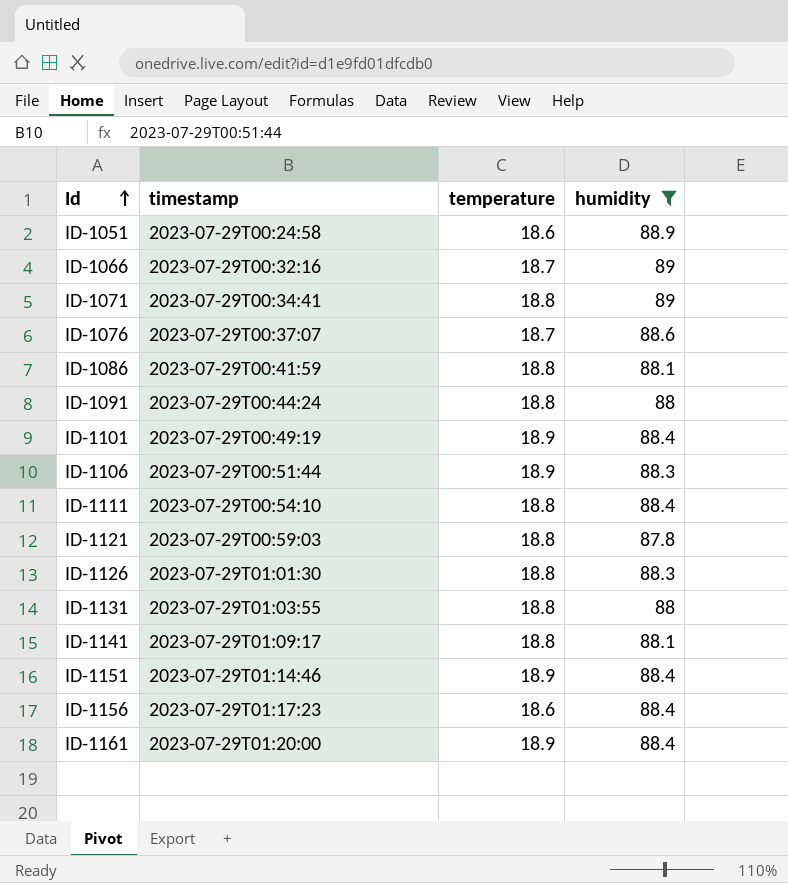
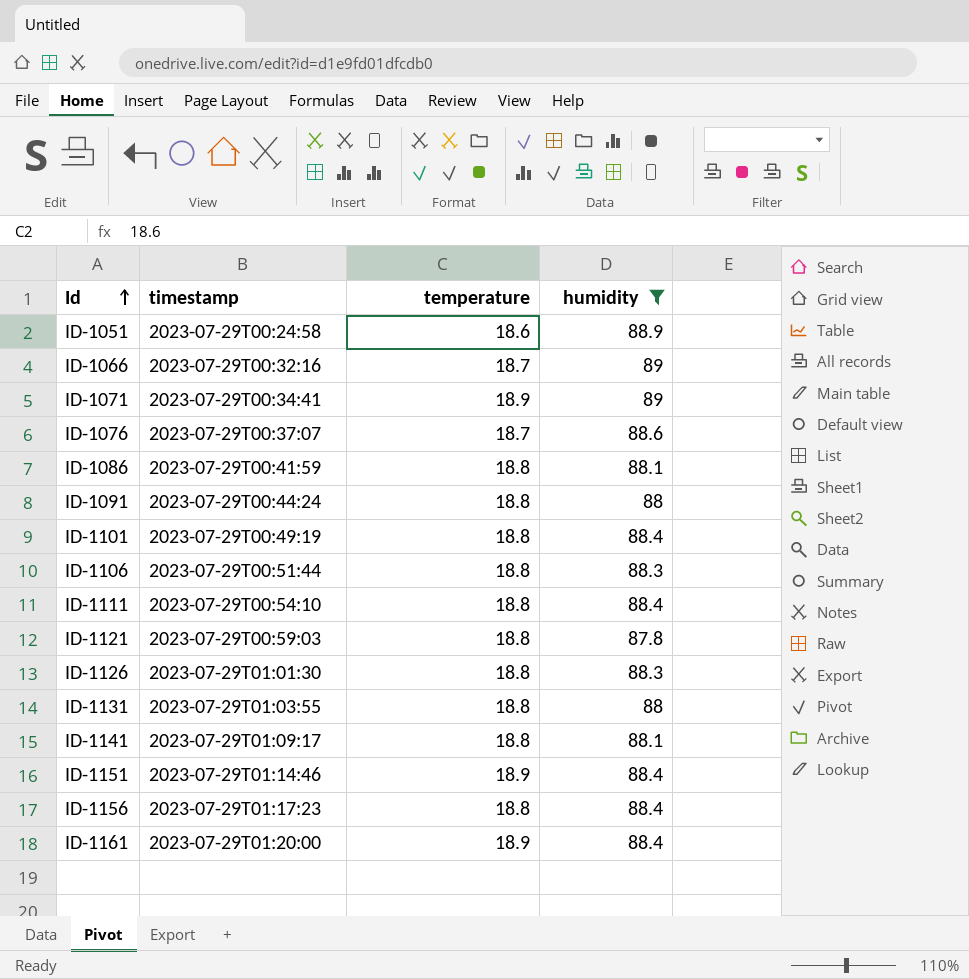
ID-1071 | temperature: 18.8 -> 18.9
ID-1101 | temperature: 18.9 -> 18.8
ID-1106 | temperature: 18.9 -> 18.8
ID-1156 | temperature: 18.6 -> 18.8

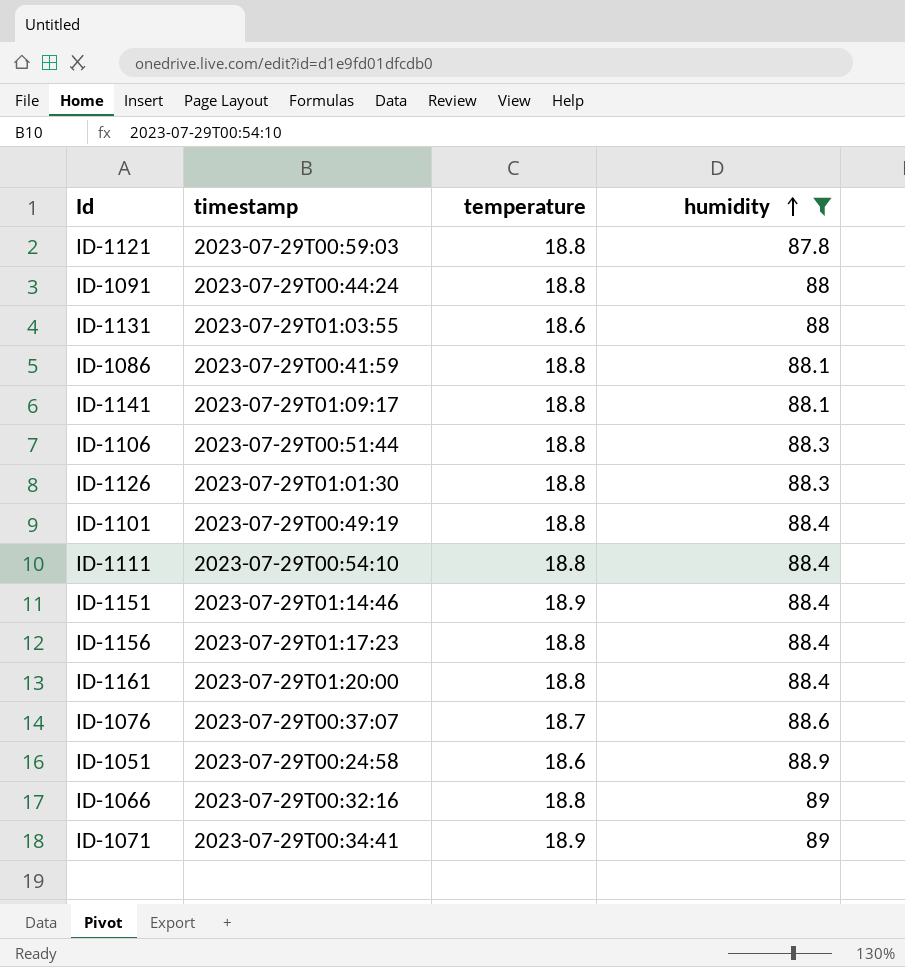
row order: Id ascending -> humidity ascending
ID-1131 | temperature: 18.8 -> 18.6
ID-1161 | temperature: 18.9 -> 18.8
ID-1066 | temperature: 18.7 -> 18.8

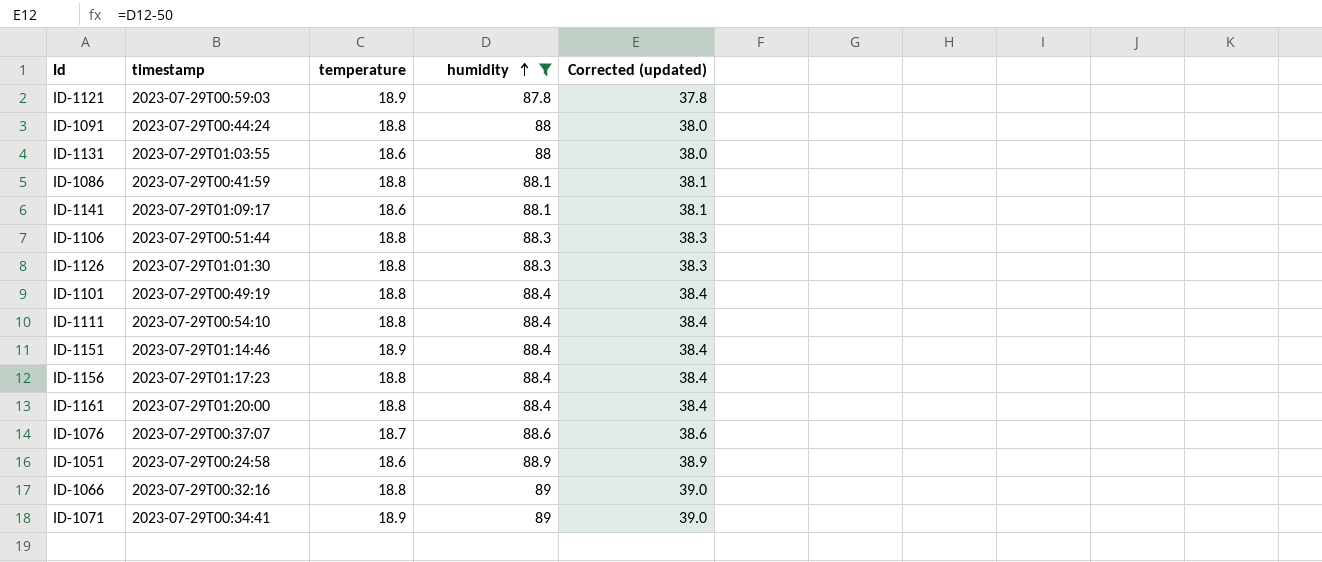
column Corrected (updated) | formula: none -> [humidity] - 50
ID-1121 | temperature: 18.8 -> 18.9
ID-1141 | temperature: 18.8 -> 18.6

